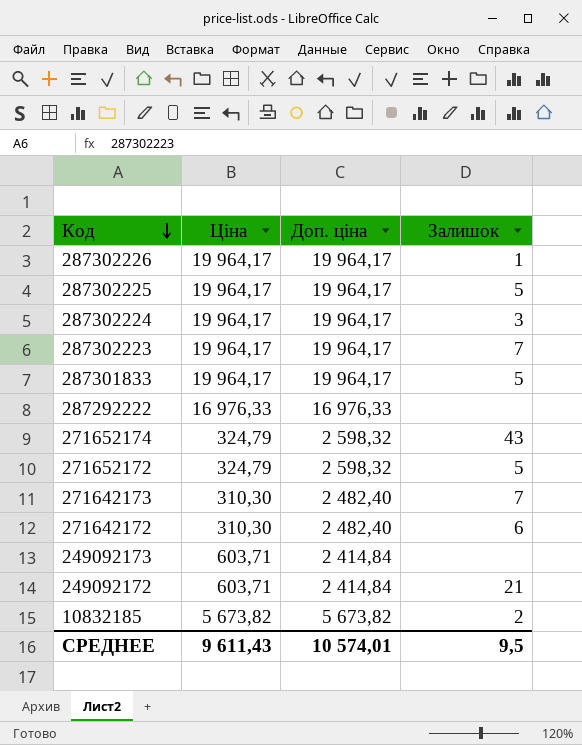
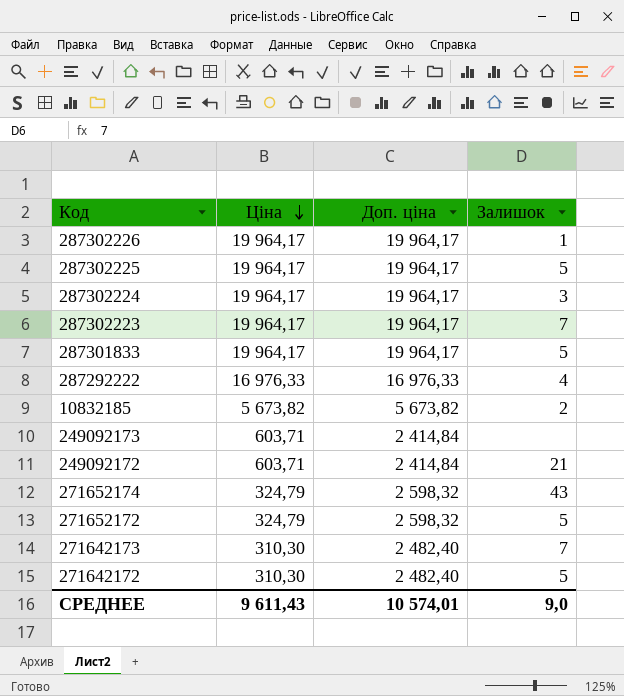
row order: Код descending -> Ціна descending
287292222 | Залишок: none -> 4
271642172 | Залишок: 6 -> 5
СРЕДНЕЕ | Залишок: 9,5 -> 9,0

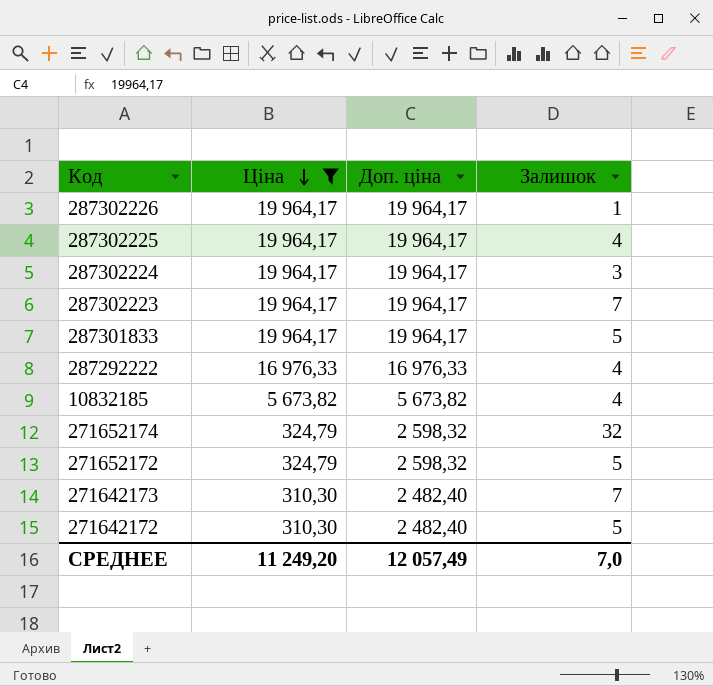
filter: none -> Ціна != 603,71
287302225 | Залишок: 5 -> 4
10832185 | Залишок: 2 -> 4
271652174 | Залишок: 43 -> 32
СРЕДНЕЕ | Ціна: 9 611,43 -> 11 249,20
СРЕДНЕЕ | Доп. ціна: 10 574,01 -> 12 057,49
СРЕДНЕЕ | Залишок: 9,0 -> 7,0

